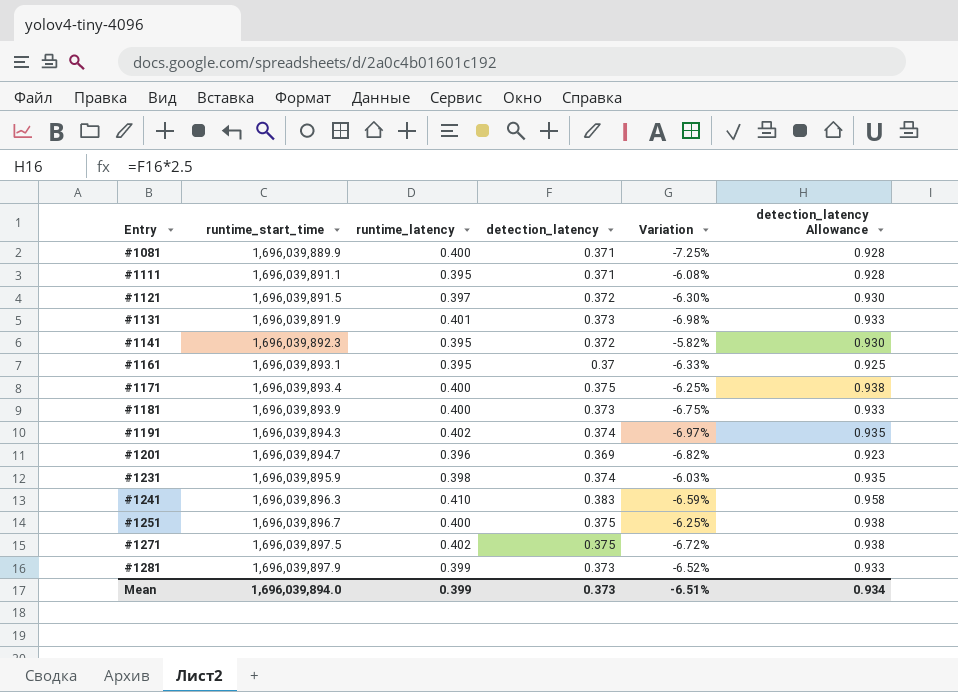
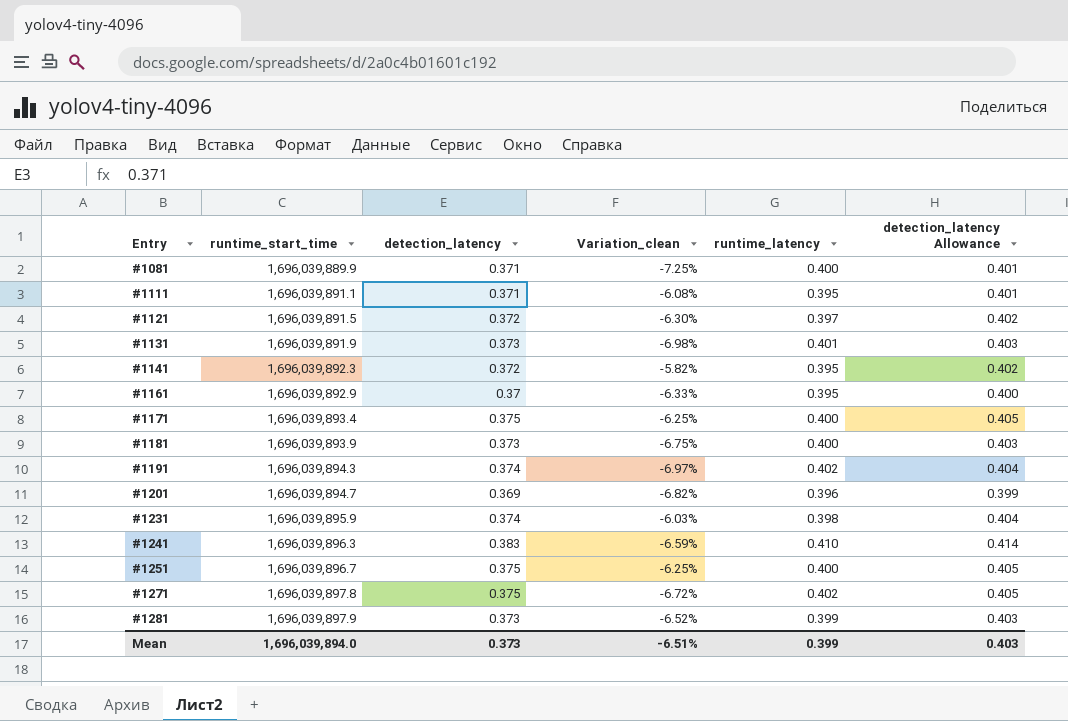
column name: Variation -> Variation_clean
column runtime_latency | position: 3 -> 5
column detection_latency Allowance | formula: [detection_latency] * 2.5 -> [detection_latency] * 1.08
#1161 | runtime_start_time: 1,696,039,893.1 -> 1,696,039,892.9
#1271 | runtime_start_time: 1,696,039,897.5 -> 1,696,039,897.8
Mean | detection_latency Allowance: 0.934 -> 0.403

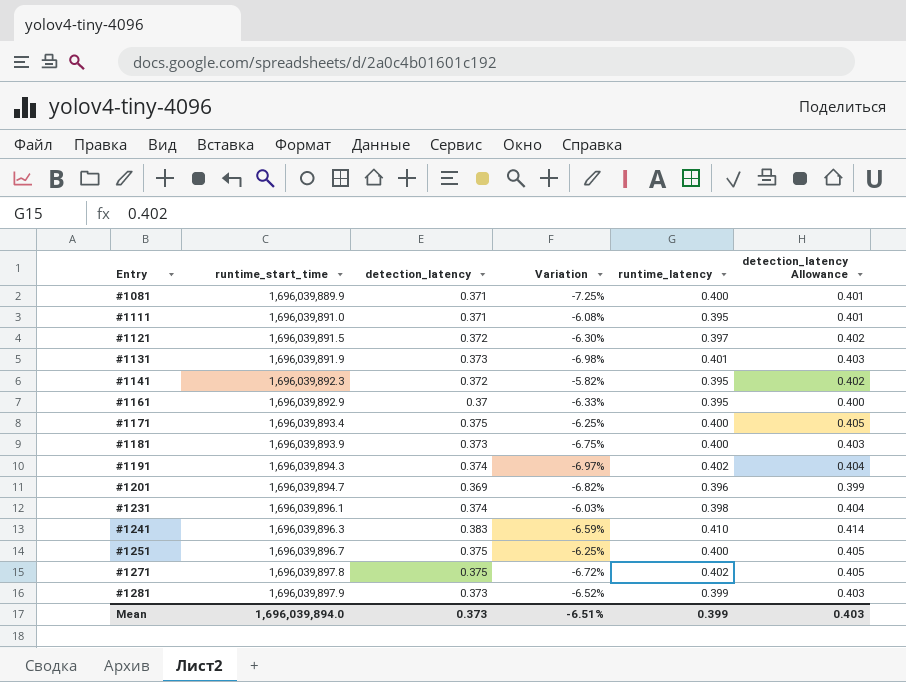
column name: Variation_clean -> Variation
#1111 | runtime_start_time: 1,696,039,891.1 -> 1,696,039,891.0
#1231 | runtime_start_time: 1,696,039,895.9 -> 1,696,039,896.1

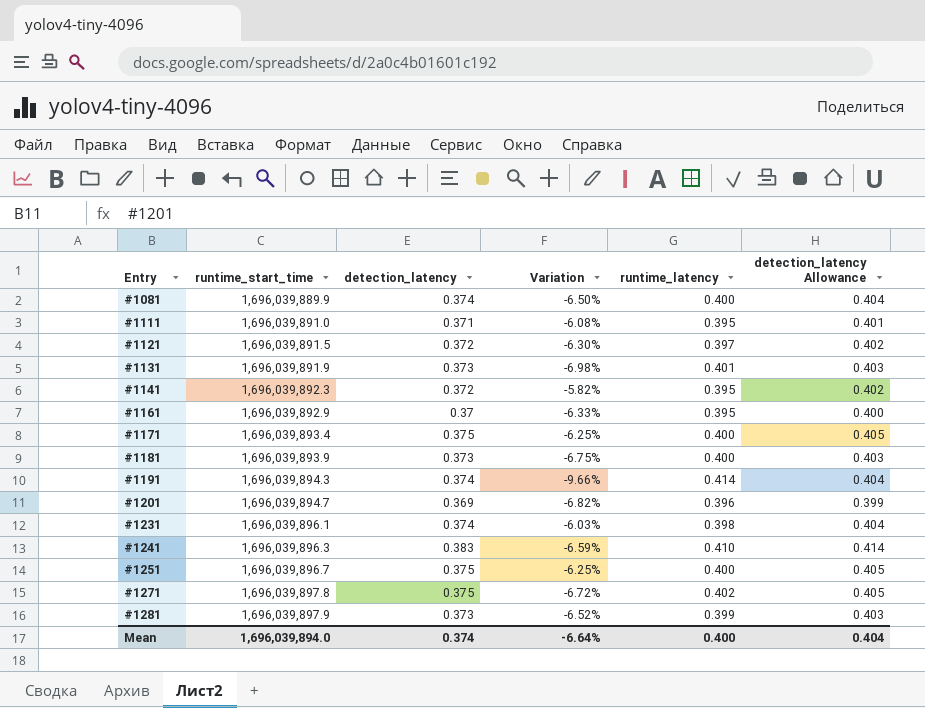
#1081 | detection_latency: 0.371 -> 0.374
#1081 | Variation: -7.25% -> -6.50%
#1081 | detection_latency Allowance: 0.401 -> 0.404
#1191 | Variation: -6.97% -> -9.66%
#1191 | runtime_latency: 0.402 -> 0.414
Mean | detection_latency: 0.373 -> 0.374
Mean | Variation: -6.51% -> -6.64%
Mean | runtime_latency: 0.399 -> 0.400
Mean | detection_latency Allowance: 0.403 -> 0.404

